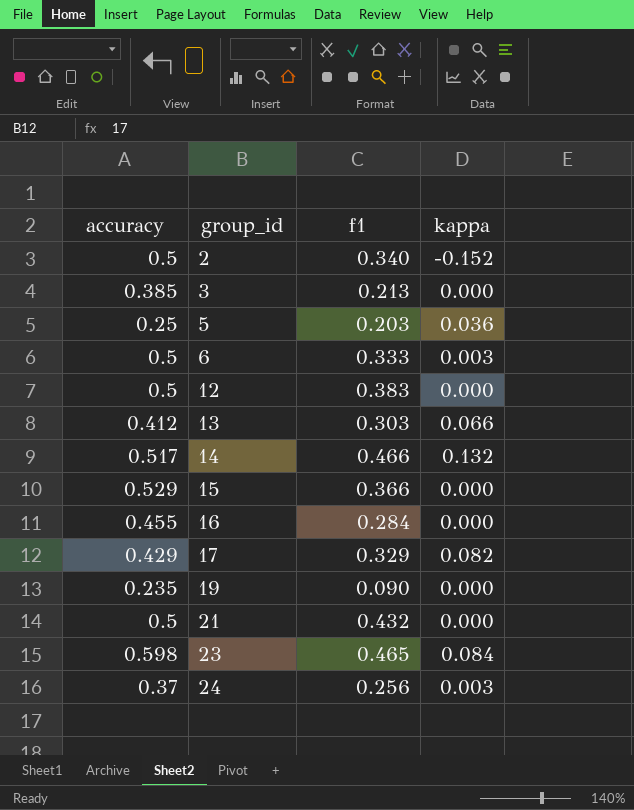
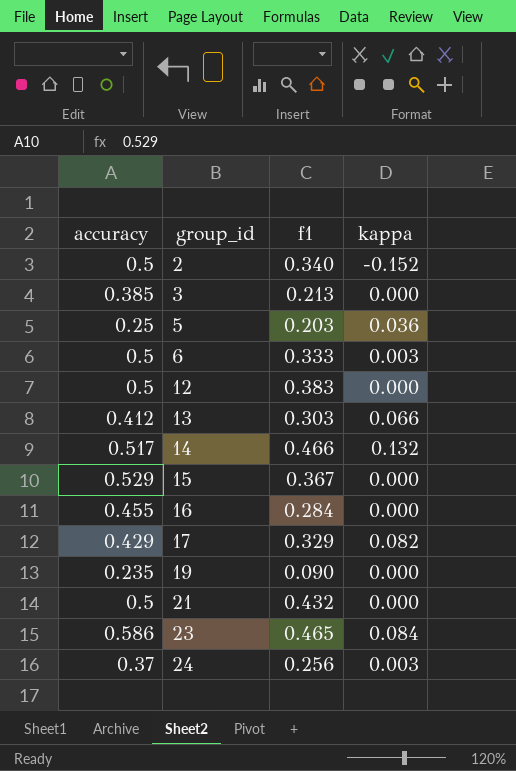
15 | f1: 0.366 -> 0.367
23 | accuracy: 0.598 -> 0.586

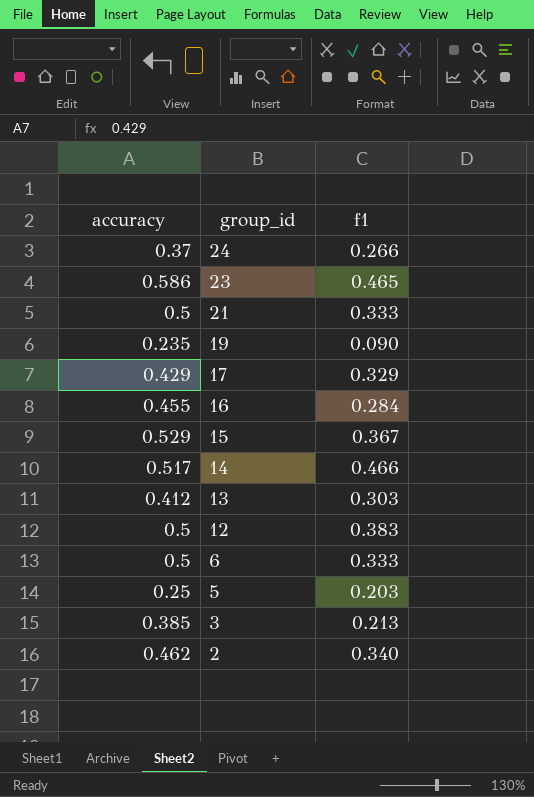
row order: group_id ascending -> group_id descending
column kappa | position: 4 -> none
24 | f1: 0.256 -> 0.266
21 | f1: 0.432 -> 0.333
2 | accuracy: 0.5 -> 0.462

